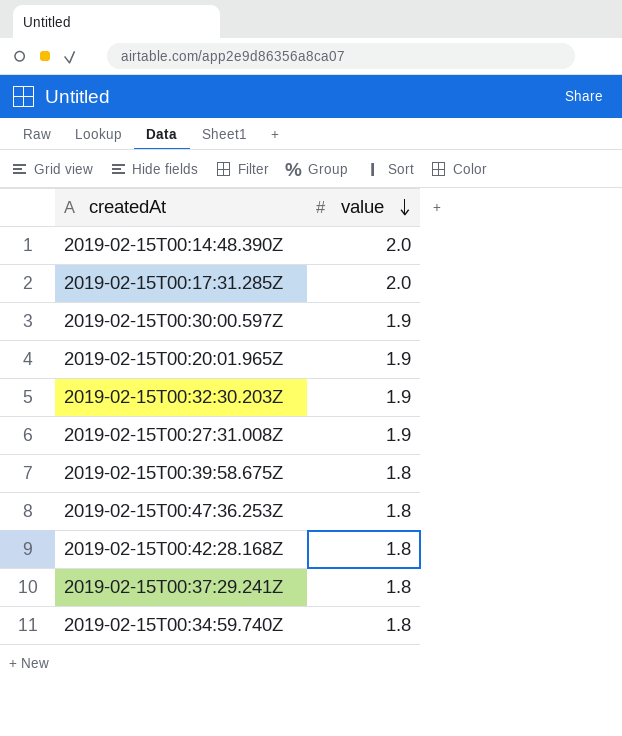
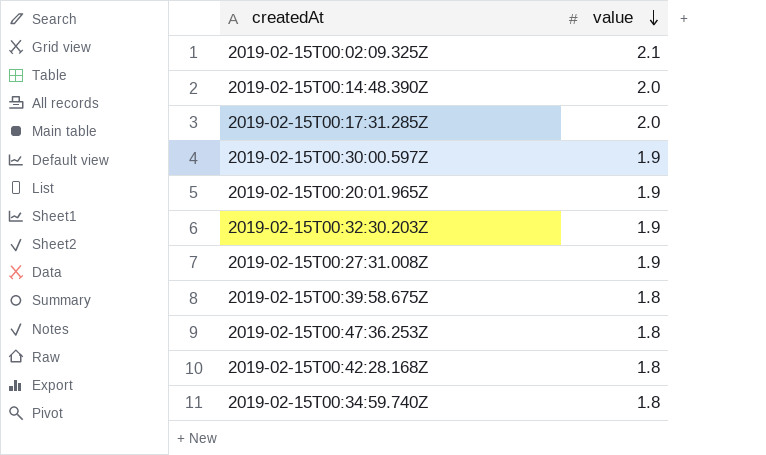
row 2019-02-15T00:37:29.241Z: 1.8 -> none
row 2019-02-15T00:02:09.325Z: none -> 2.1

